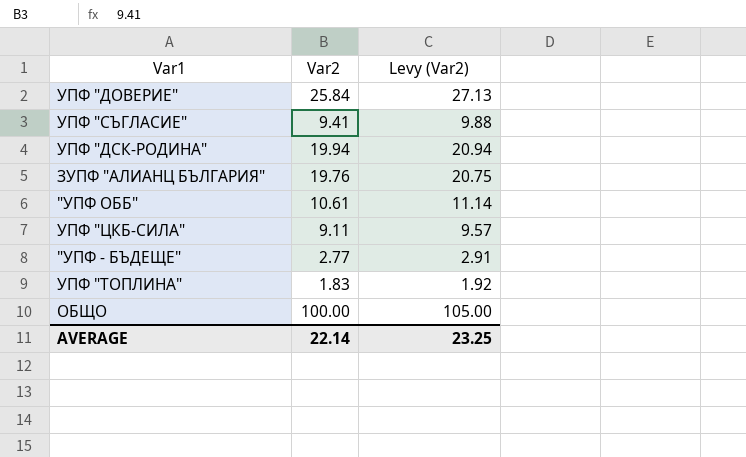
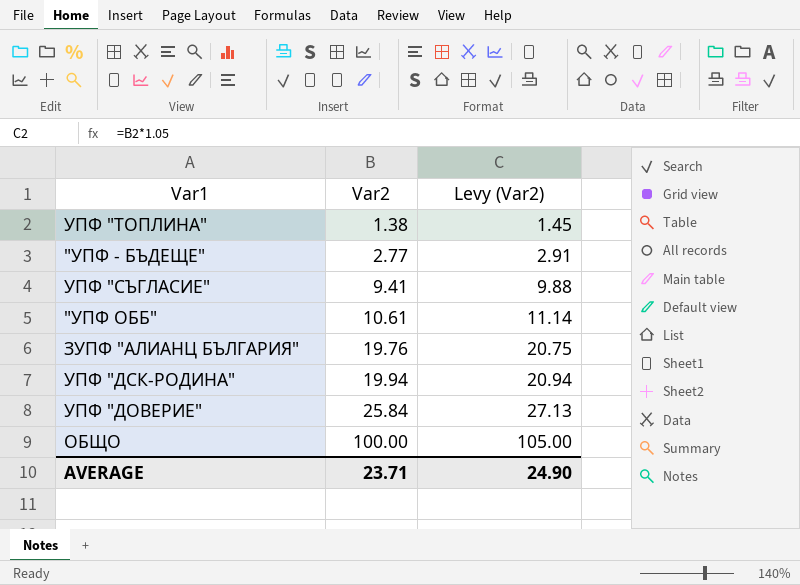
row order: none -> Var2 ascending
row УПФ "ЦКБ-СИЛА": 9.11 | 9.57 -> none
УПФ "ТОПЛИНА" | Var2: 1.83 -> 1.38
УПФ "ТОПЛИНА" | Levy (Var2): 1.92 -> 1.45
AVERAGE | Var2: 22.14 -> 23.71
AVERAGE | Levy (Var2): 23.25 -> 24.90

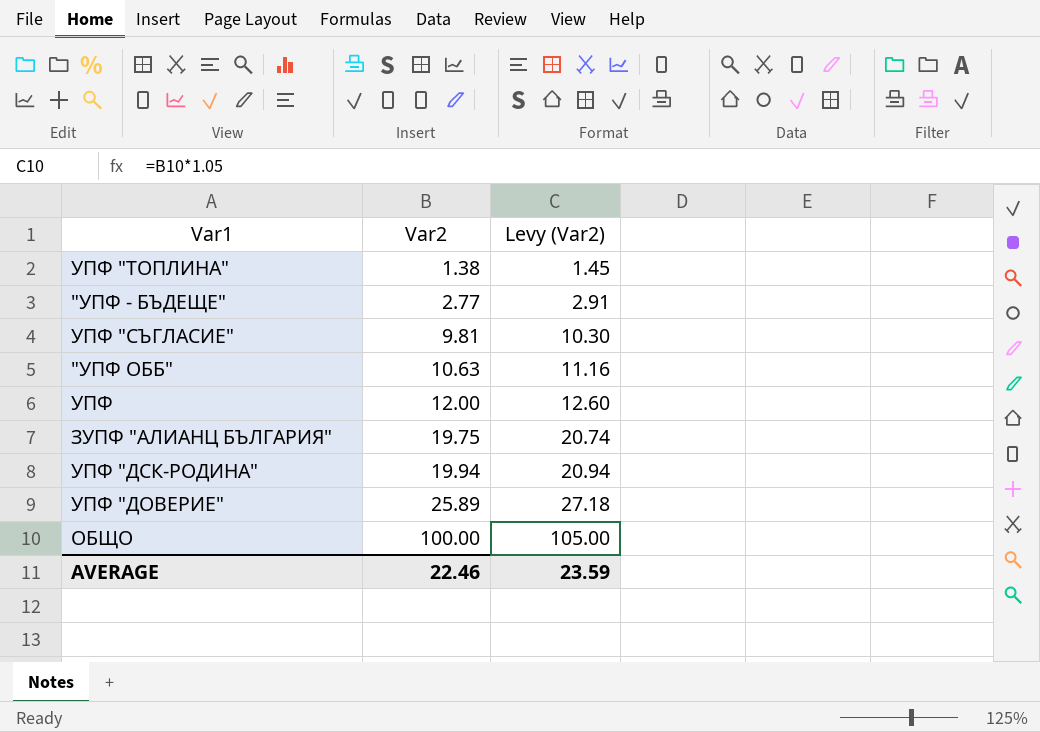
УПФ "СЪГЛАСИЕ" | Var2: 9.41 -> 9.81
УПФ "СЪГЛАСИЕ" | Levy (Var2): 9.88 -> 10.30
"УПФ ОББ" | Var2: 10.61 -> 10.63
"УПФ ОББ" | Levy (Var2): 11.14 -> 11.16
row УПФ: none -> 12.00 | 12.60
ЗУПФ "АЛИАНЦ БЪЛГАРИЯ" | Var2: 19.76 -> 19.75
ЗУПФ "АЛИАНЦ БЪЛГАРИЯ" | Levy (Var2): 20.75 -> 20.74
УПФ "ДОВЕРИЕ" | Var2: 25.84 -> 25.89
УПФ "ДОВЕРИЕ" | Levy (Var2): 27.13 -> 27.18
AVERAGE | Var2: 23.71 -> 22.46
AVERAGE | Levy (Var2): 24.90 -> 23.59

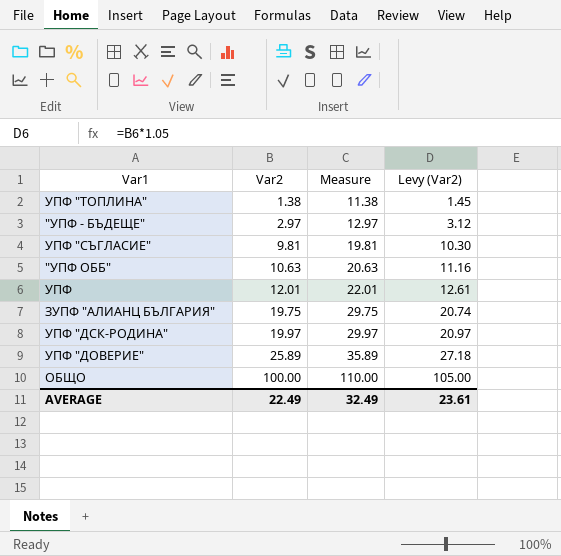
column Measure | formula: none -> [Var2] + 10
"УПФ - БЪДЕЩЕ" | Var2: 2.77 -> 2.97
"УПФ - БЪДЕЩЕ" | Levy (Var2): 2.91 -> 3.12
УПФ | Var2: 12.00 -> 12.01
УПФ | Levy (Var2): 12.60 -> 12.61
УПФ "ДСК-РОДИНА" | Var2: 19.94 -> 19.97
УПФ "ДСК-РОДИНА" | Levy (Var2): 20.94 -> 20.97
AVERAGE | Var2: 22.46 -> 22.49
AVERAGE | Levy (Var2): 23.59 -> 23.61

